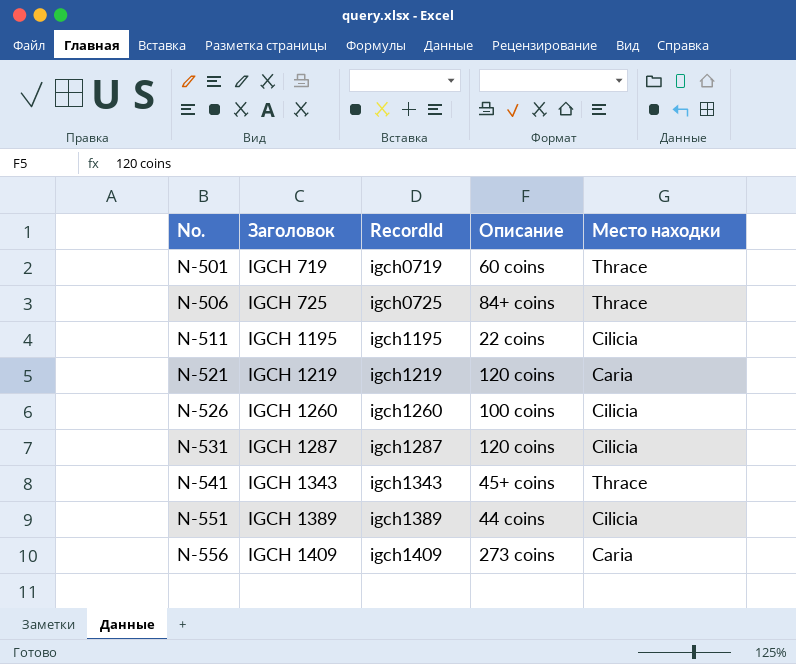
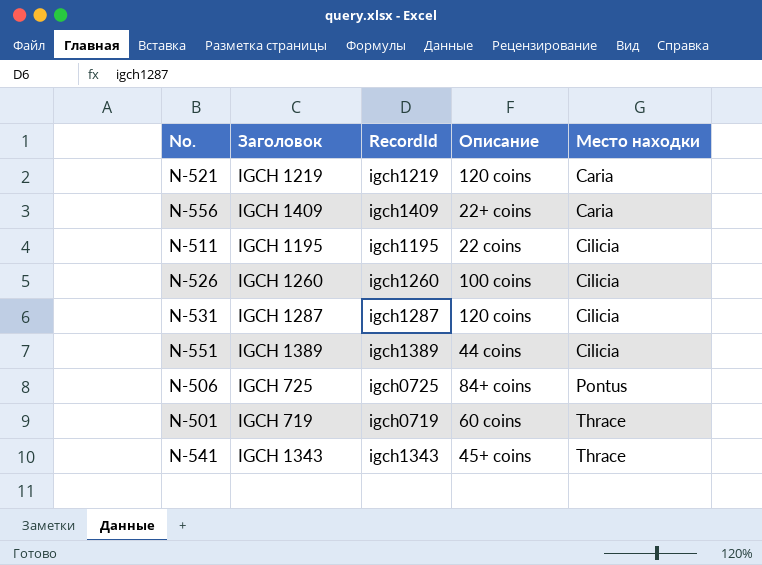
row order: No. ascending -> Место находки ascending
N-556 | Описание: 273 coins -> 22+ coins
N-506 | Место находки: Thrace -> Pontus

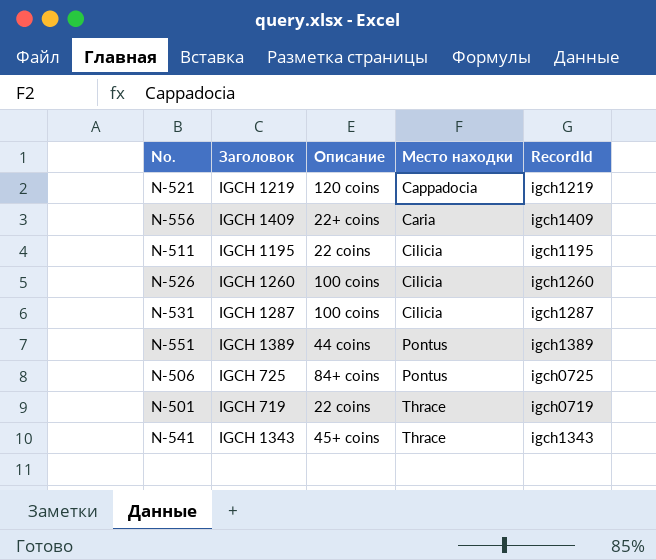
column RecordId | position: 3 -> 5
N-521 | Место находки: Caria -> Cappadocia
N-531 | Описание: 120 coins -> 100 coins
N-551 | Место находки: Cilicia -> Pontus
N-501 | Описание: 60 coins -> 22 coins

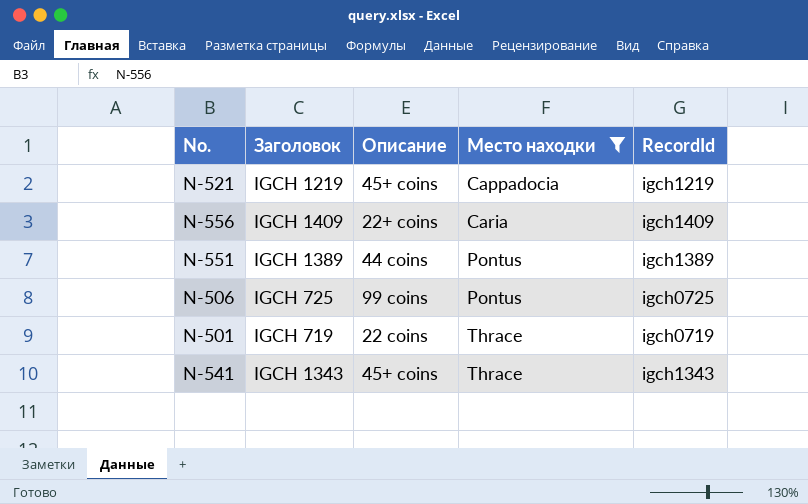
filter: none -> Место находки != Cilicia
N-521 | Описание: 120 coins -> 45+ coins
N-506 | Описание: 84+ coins -> 99 coins

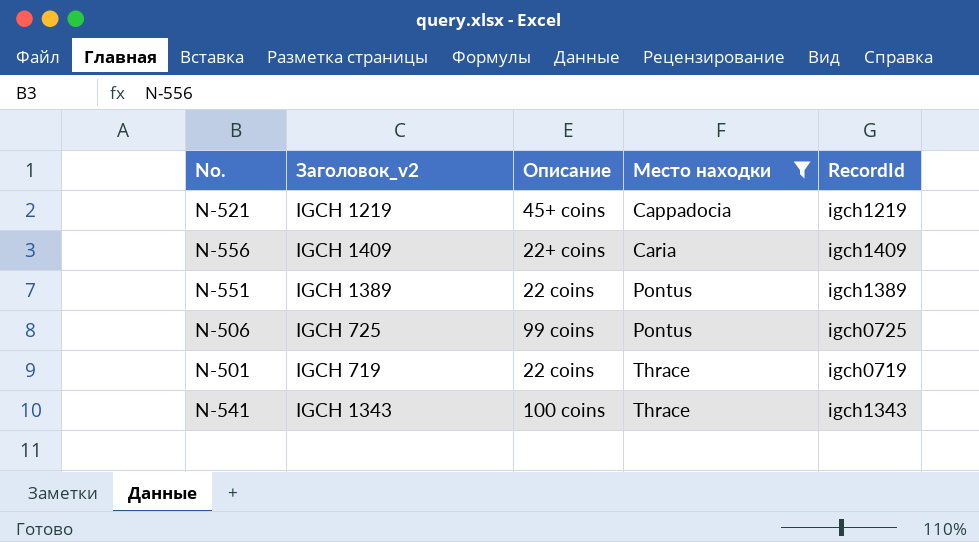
column name: Заголовок -> Заголовок_v2
N-551 | Описание: 44 coins -> 22 coins
N-541 | Описание: 45+ coins -> 100 coins

